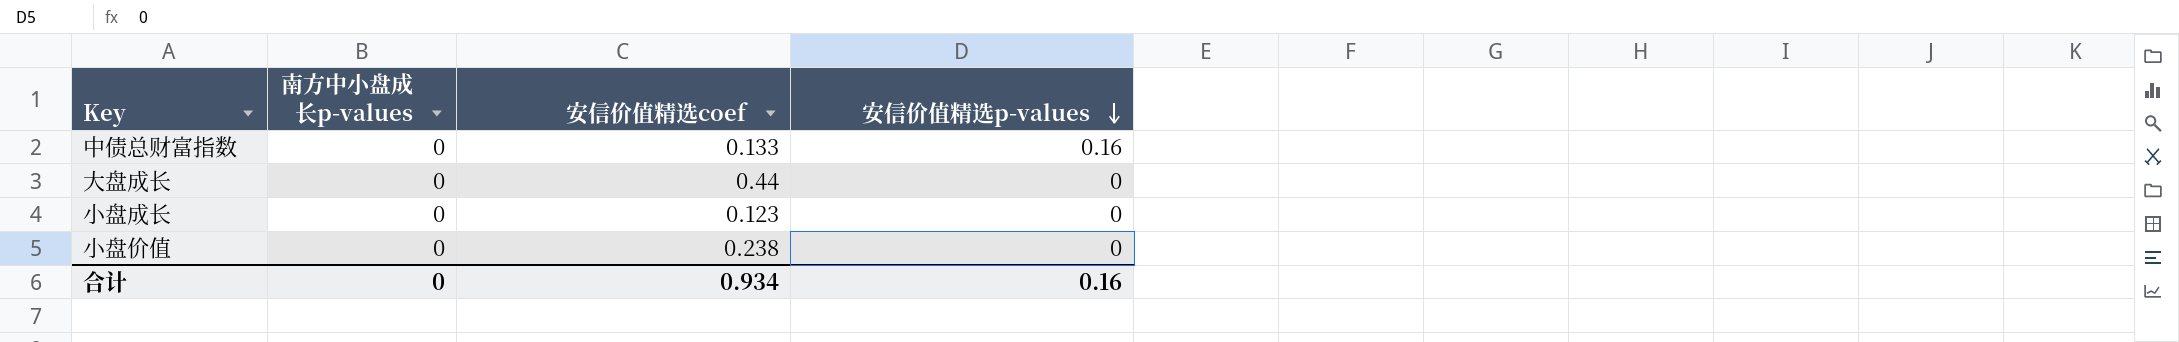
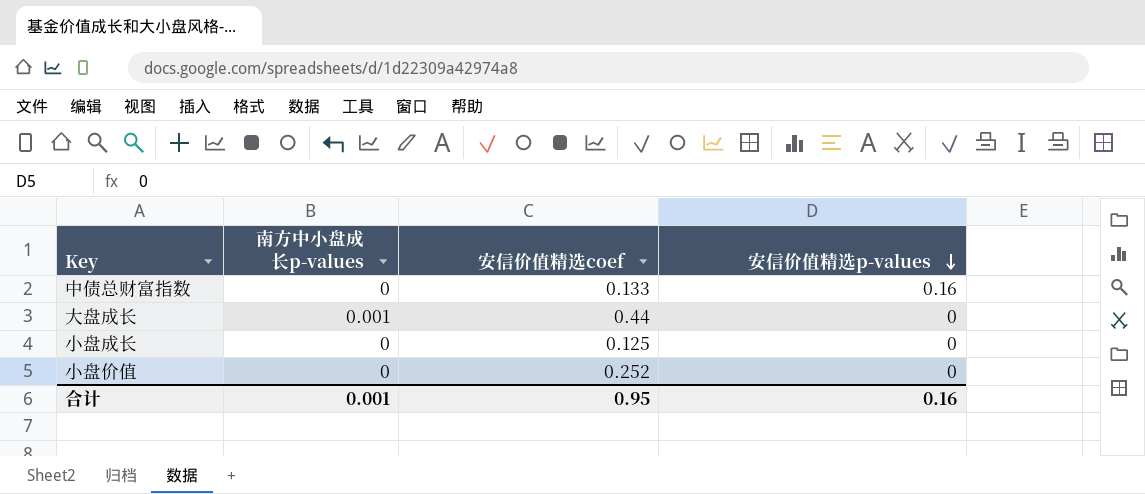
大盘成长 | 南方中小盘成长p-values: 0 -> 0.001
小盘成长 | 安信价值精选coef: 0.123 -> 0.125
小盘价值 | 安信价值精选coef: 0.238 -> 0.252
合计 | 南方中小盘成长p-values: 0 -> 0.001
合计 | 安信价值精选coef: 0.934 -> 0.95

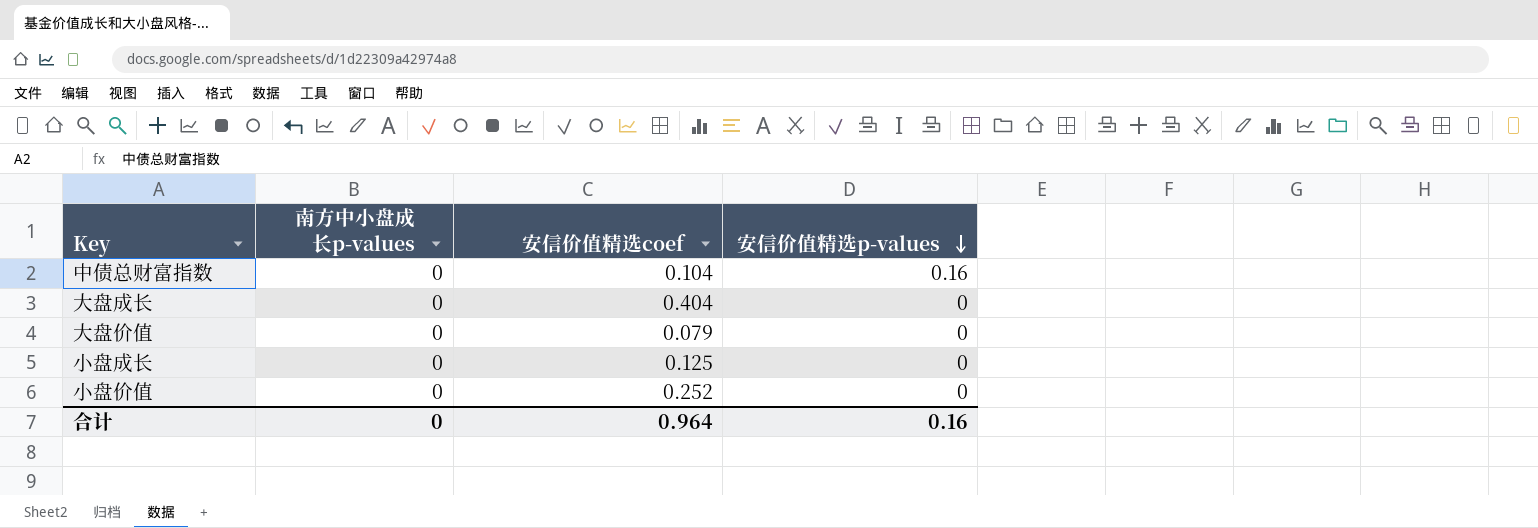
中债总财富指数 | 安信价值精选coef: 0.133 -> 0.104
大盘成长 | 南方中小盘成长p-values: 0.001 -> 0
大盘成长 | 安信价值精选coef: 0.44 -> 0.404
row 大盘价值: none -> 0 | 0.079 | 0
合计 | 南方中小盘成长p-values: 0.001 -> 0
合计 | 安信价值精选coef: 0.95 -> 0.964

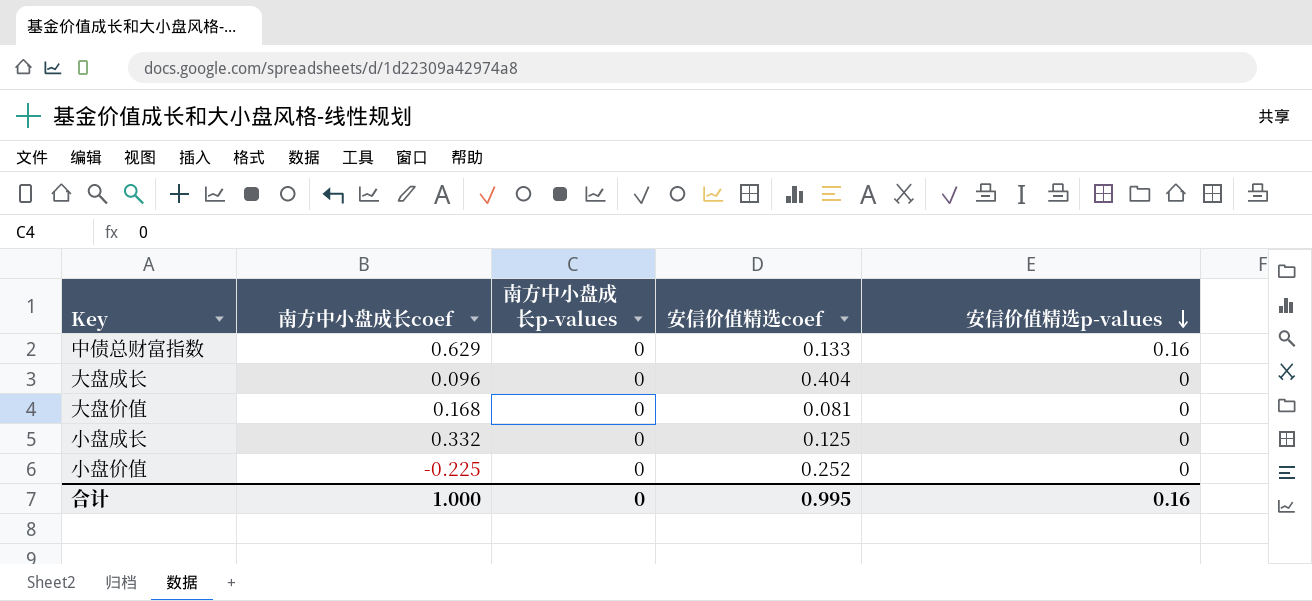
column 南方中小盘成长coef | position: none -> 2
中债总财富指数 | 安信价值精选coef: 0.104 -> 0.133
大盘价值 | 安信价值精选coef: 0.079 -> 0.081
合计 | 安信价值精选coef: 0.964 -> 0.995

